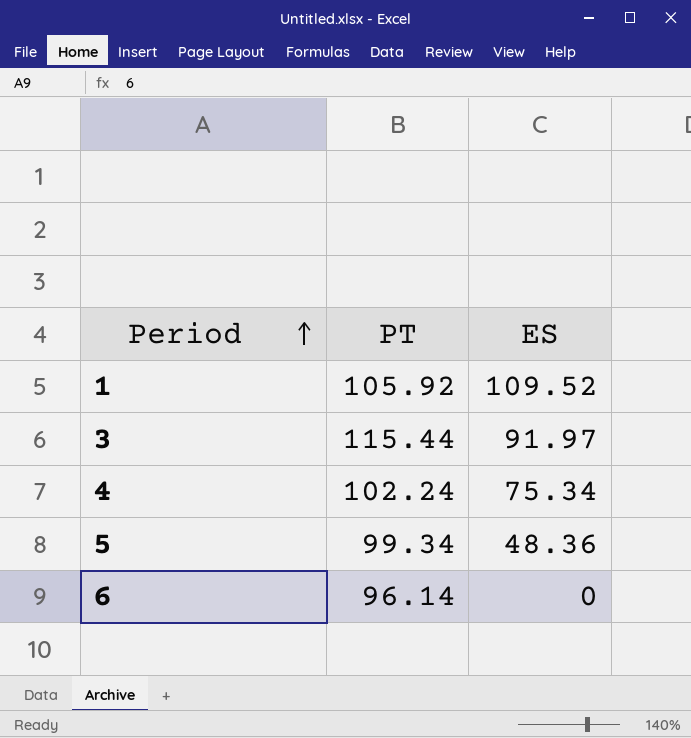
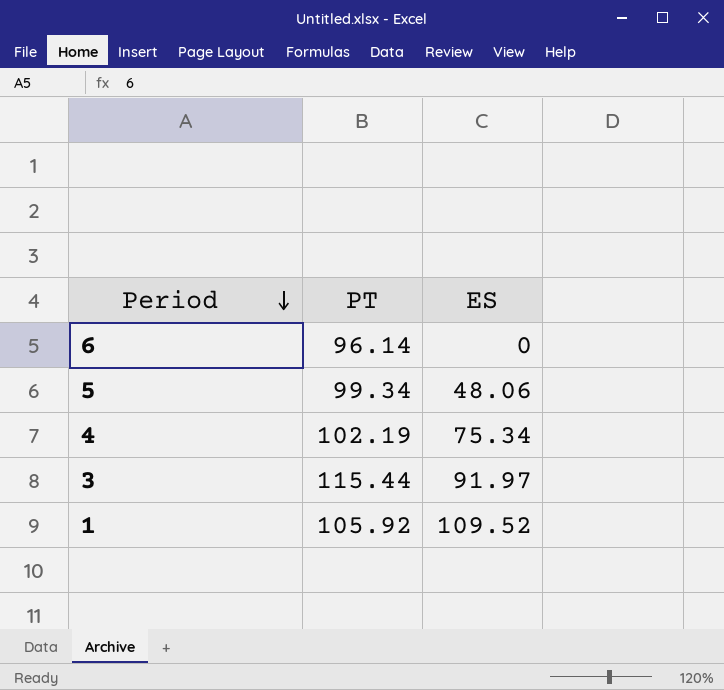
row order: Period ascending -> Period descending
5 | ES: 48.36 -> 48.06
4 | PT: 102.24 -> 102.19

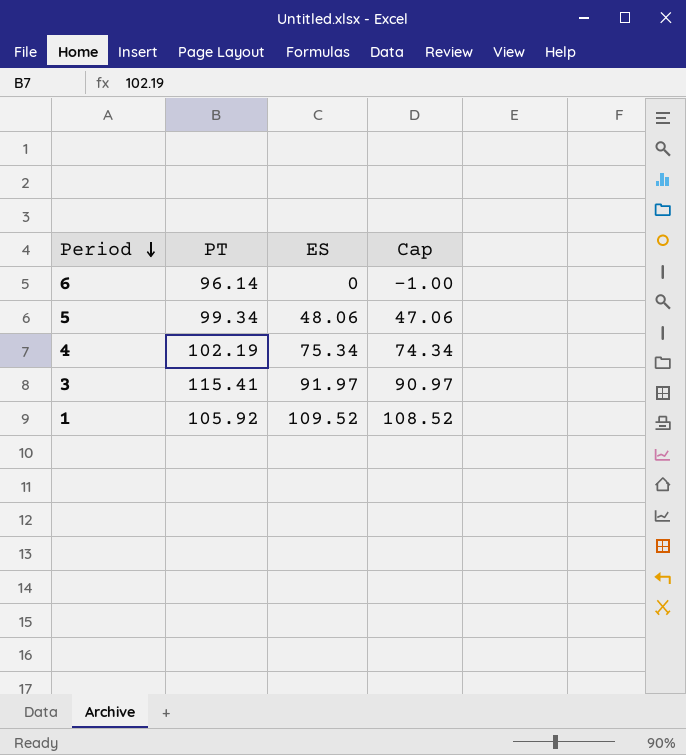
column Cap | formula: none -> [ES] - 1
3 | PT: 115.44 -> 115.41

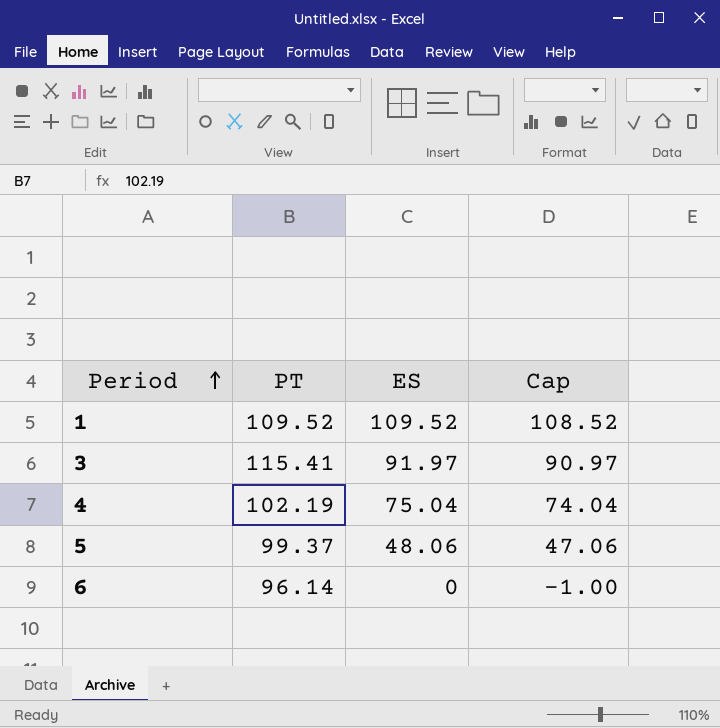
row order: Period descending -> Period ascending
1 | PT: 105.92 -> 109.52
4 | ES: 75.34 -> 75.04
4 | Cap: 74.34 -> 74.04
5 | PT: 99.34 -> 99.37

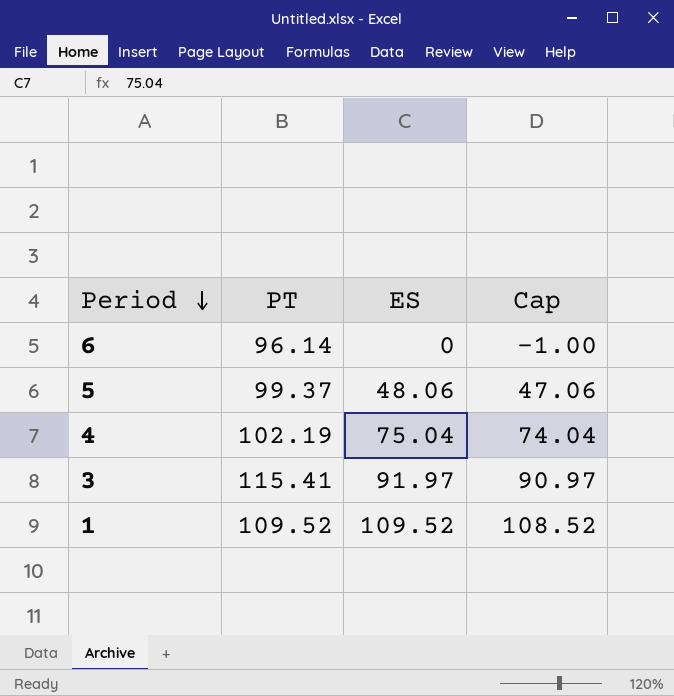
row order: Period ascending -> Period descending

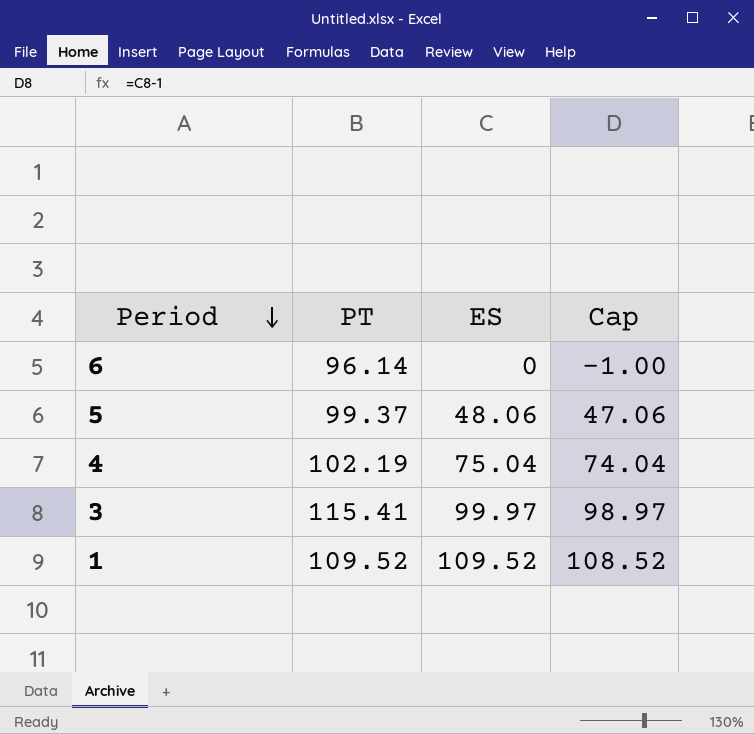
3 | ES: 91.97 -> 99.97
3 | Cap: 90.97 -> 98.97

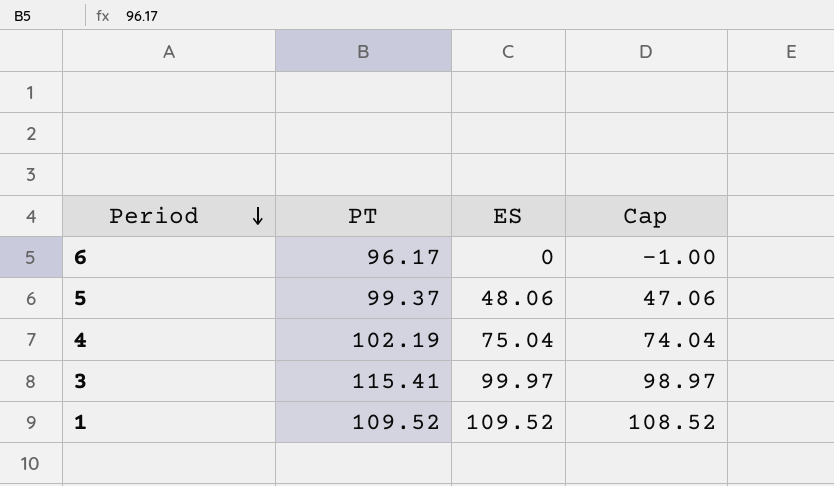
6 | PT: 96.14 -> 96.17

